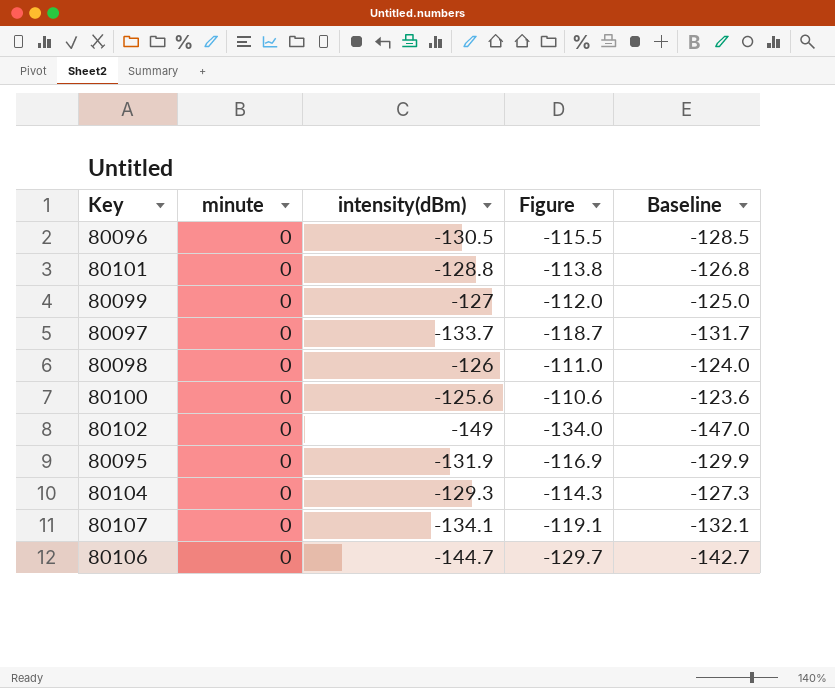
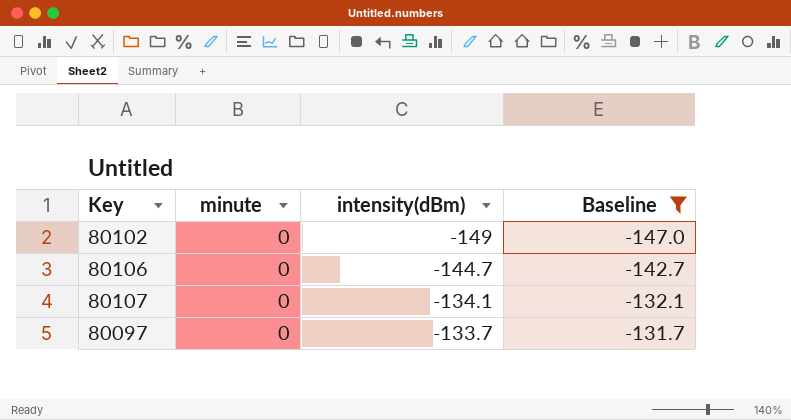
filter: none -> Baseline <= -131.7
row order: none -> intensity(dBm) ascending
column Figure | formula: [intensity(dBm)] + 15 -> none

